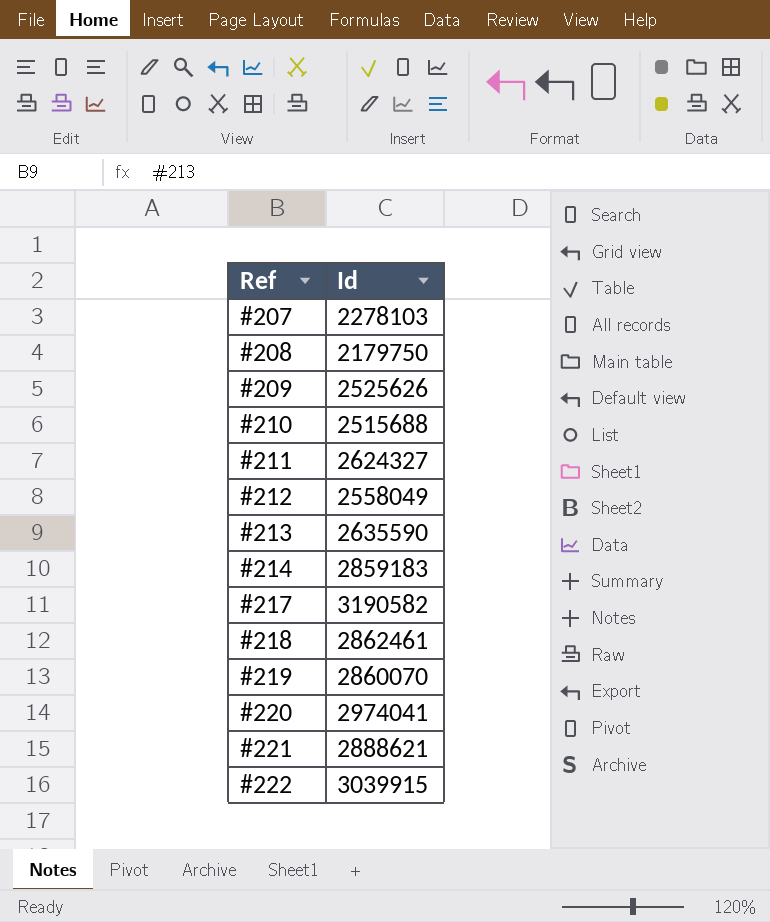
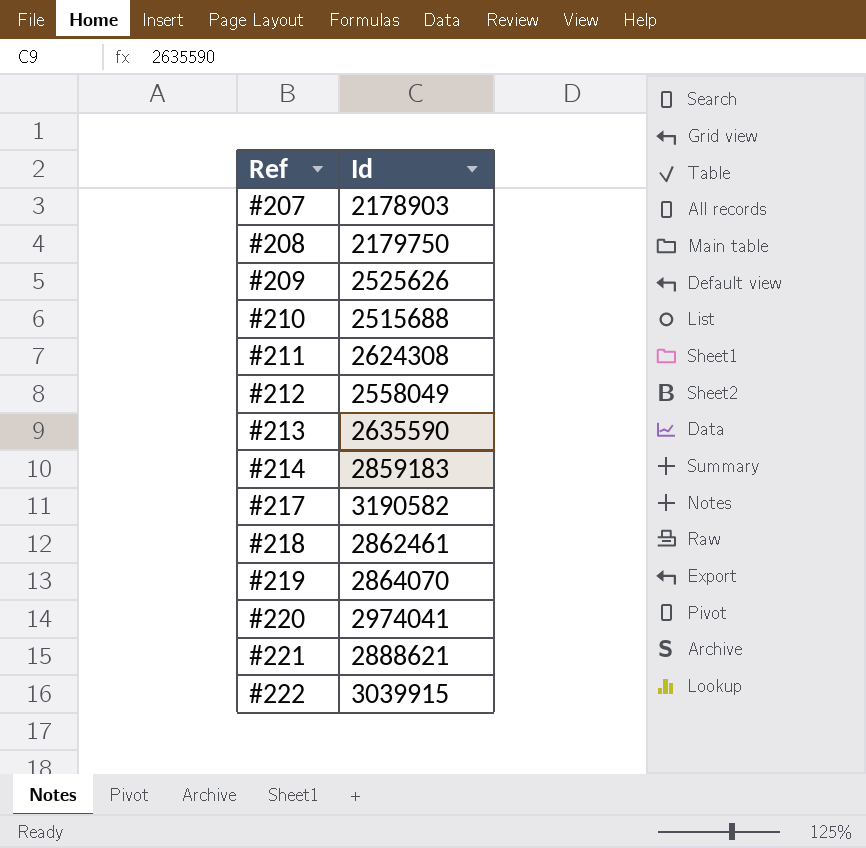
#207 | Id: 2278103 -> 2178903
#211 | Id: 2624327 -> 2624308
#219 | Id: 2860070 -> 2864070

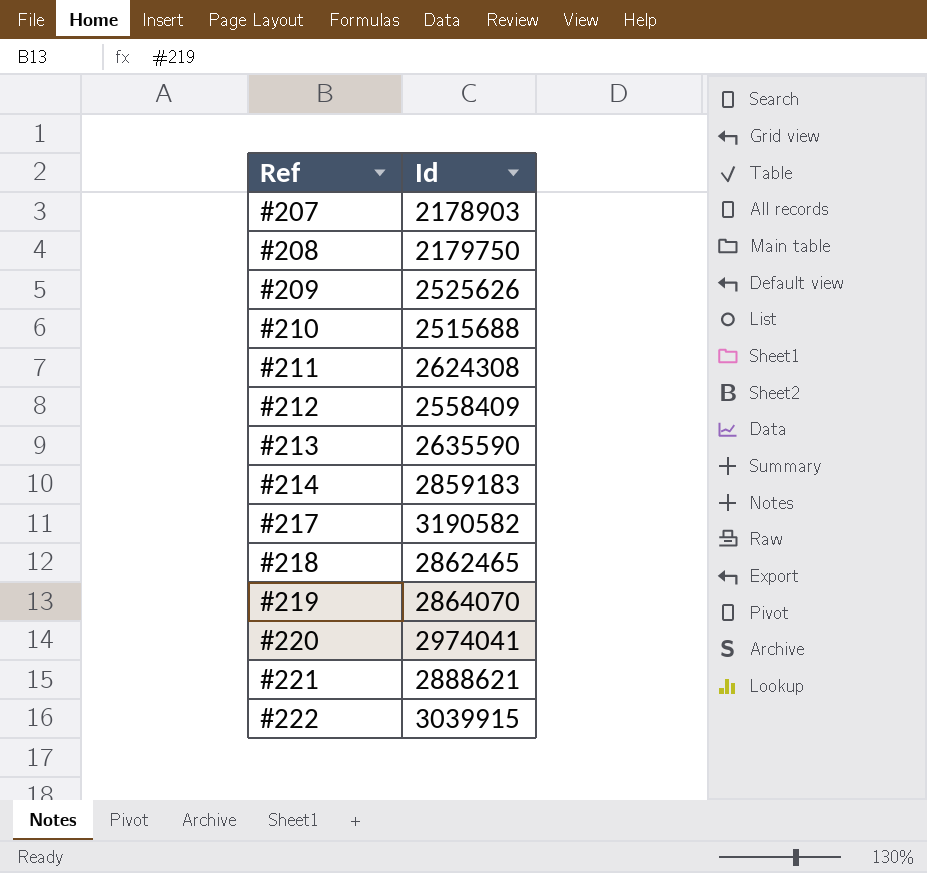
#212 | Id: 2558049 -> 2558409
#218 | Id: 2862461 -> 2862465

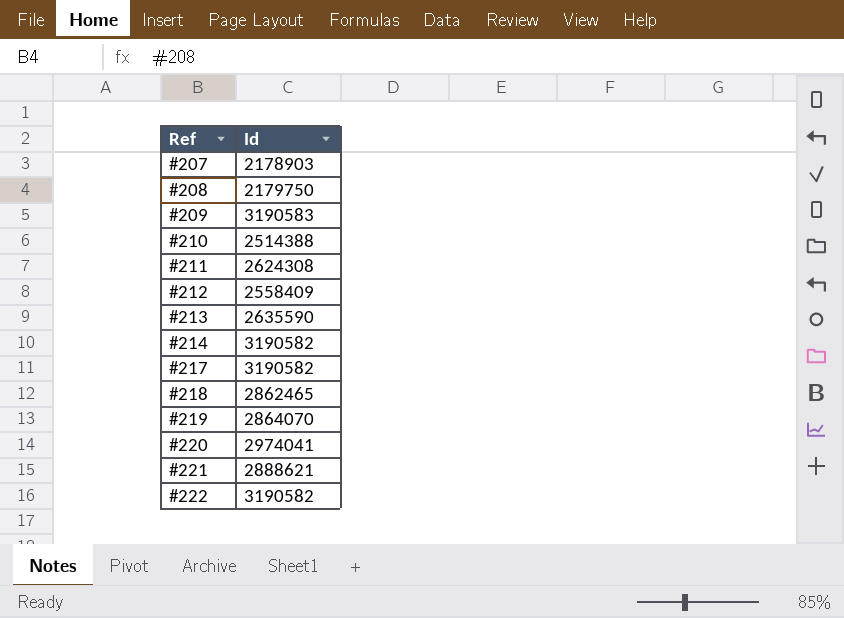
#209 | Id: 2525626 -> 3190583
#210 | Id: 2515688 -> 2514388
#214 | Id: 2859183 -> 3190582
#222 | Id: 3039915 -> 3190582

